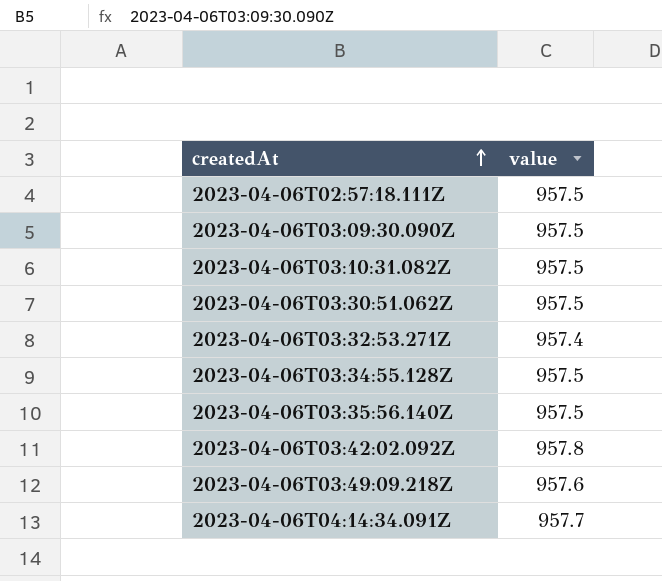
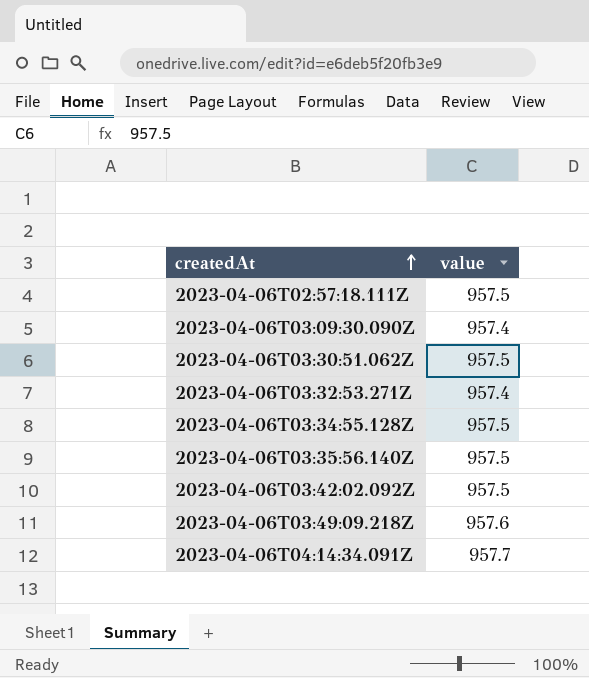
row 2023-04-06T03:10:31.082Z: 957.5 -> none
2023-04-06T03:09:30.090Z | value: 957.5 -> 957.4
2023-04-06T03:42:02.092Z | value: 957.8 -> 957.5

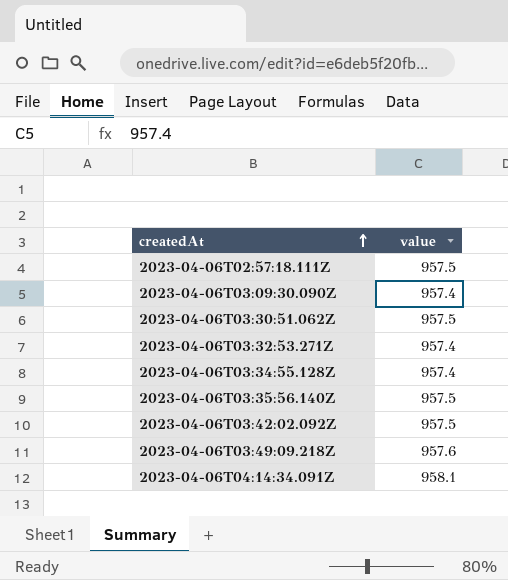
2023-04-06T03:34:55.128Z | value: 957.5 -> 957.4
2023-04-06T04:14:34.091Z | value: 957.7 -> 958.1

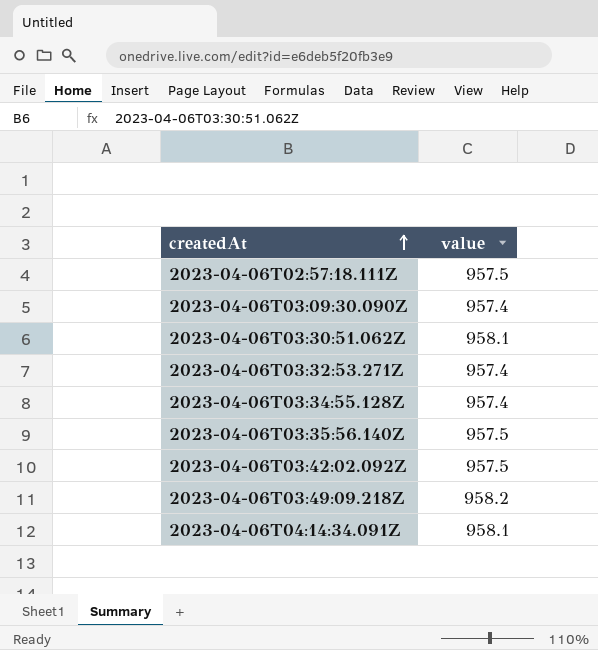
2023-04-06T03:30:51.062Z | value: 957.5 -> 958.1
2023-04-06T03:49:09.218Z | value: 957.6 -> 958.2

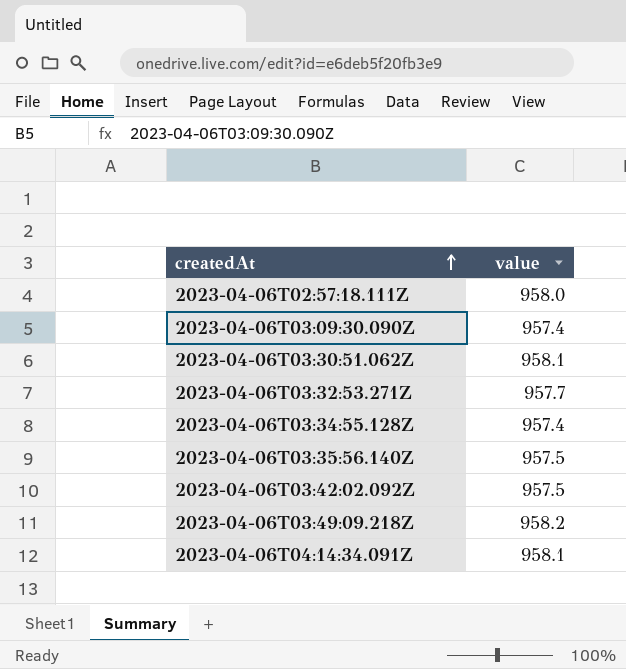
2023-04-06T02:57:18.111Z | value: 957.5 -> 958.0
2023-04-06T03:32:53.271Z | value: 957.4 -> 957.7

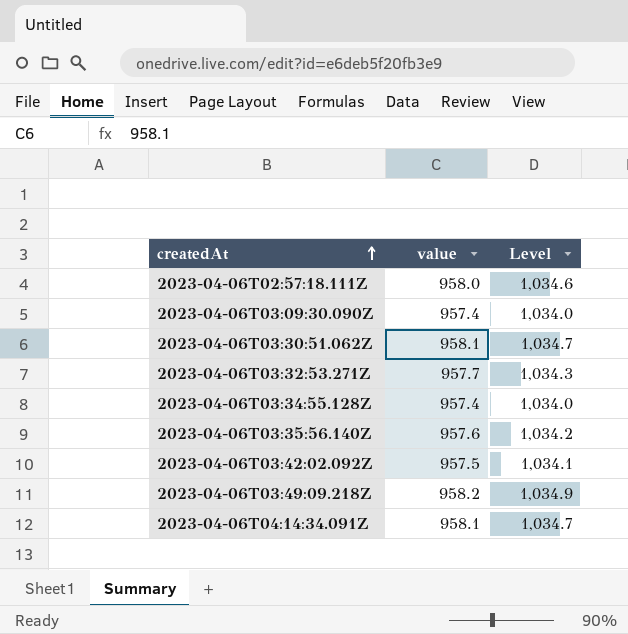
column Level | formula: none -> [value] * 1.08
2023-04-06T03:35:56.140Z | value: 957.5 -> 957.6

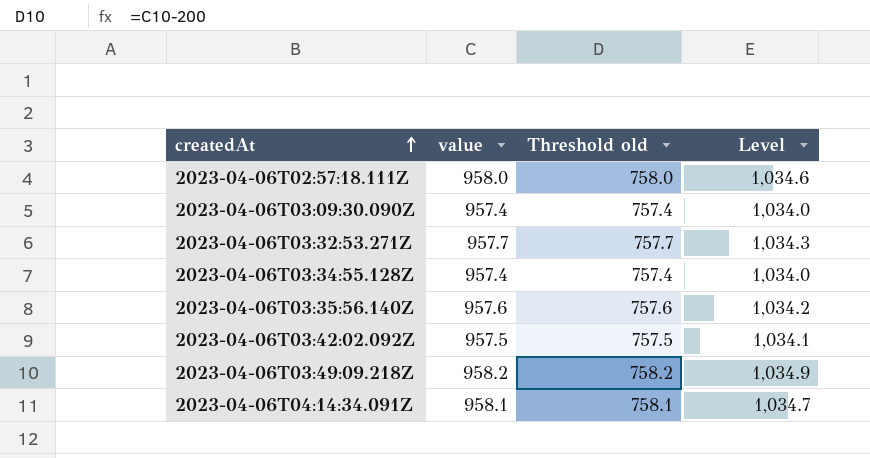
column Threshold old | formula: none -> [value] - 200
row 2023-04-06T03:30:51.062Z: 958.1 | 1,034.7 -> none

